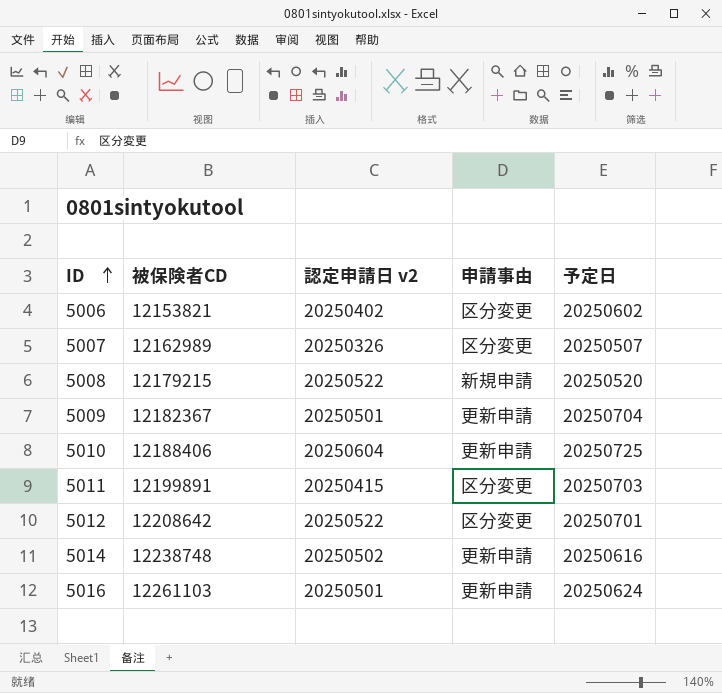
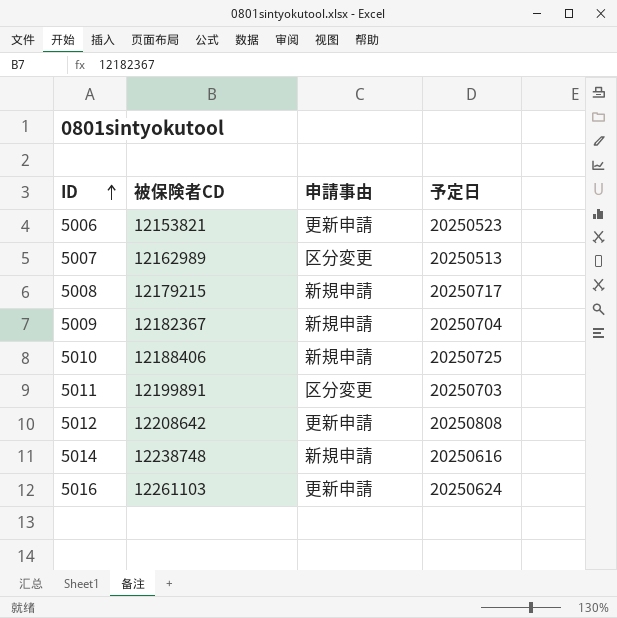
column 認定申請日 v2 | position: 3 -> none
5006 | 申請事由: 区分変更 -> 更新申請
5006 | 予定日: 20250602 -> 20250523
5007 | 予定日: 20250507 -> 20250513
5008 | 予定日: 20250520 -> 20250717
5009 | 申請事由: 更新申請 -> 新規申請
5010 | 申請事由: 更新申請 -> 新規申請
5012 | 申請事由: 区分変更 -> 更新申請
5012 | 予定日: 20250701 -> 20250808
5014 | 申請事由: 更新申請 -> 新規申請

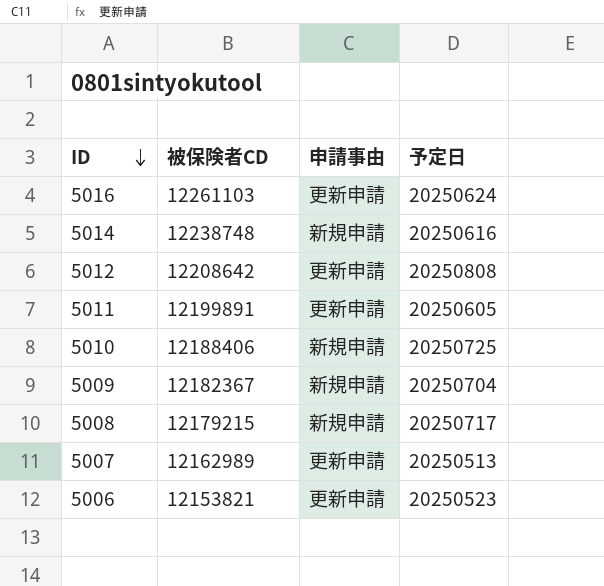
row order: ID ascending -> ID descending
5011 | 申請事由: 区分変更 -> 更新申請
5011 | 予定日: 20250703 -> 20250605
5007 | 申請事由: 区分変更 -> 更新申請

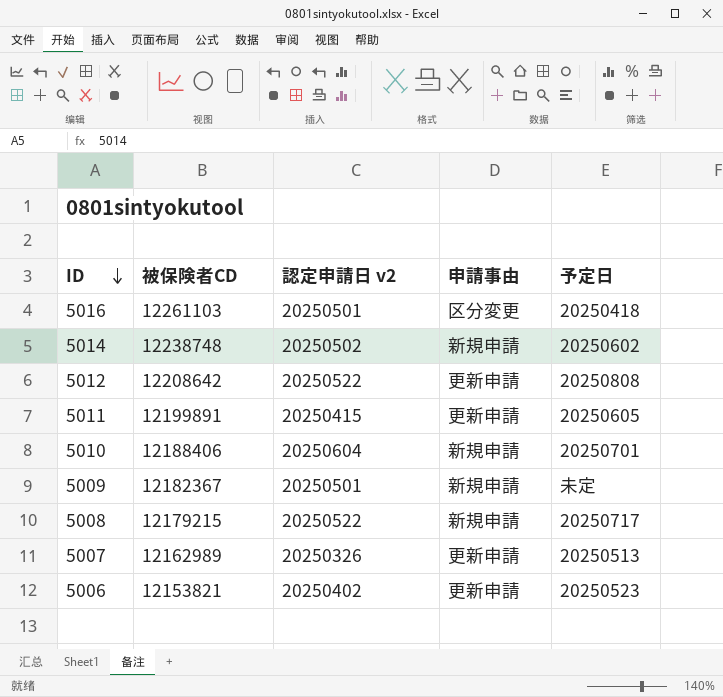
column 認定申請日 v2 | position: none -> 3
5016 | 申請事由: 更新申請 -> 区分変更
5016 | 予定日: 20250624 -> 20250418
5014 | 予定日: 20250616 -> 20250602
5010 | 予定日: 20250725 -> 20250701
5009 | 予定日: 20250704 -> 未定

